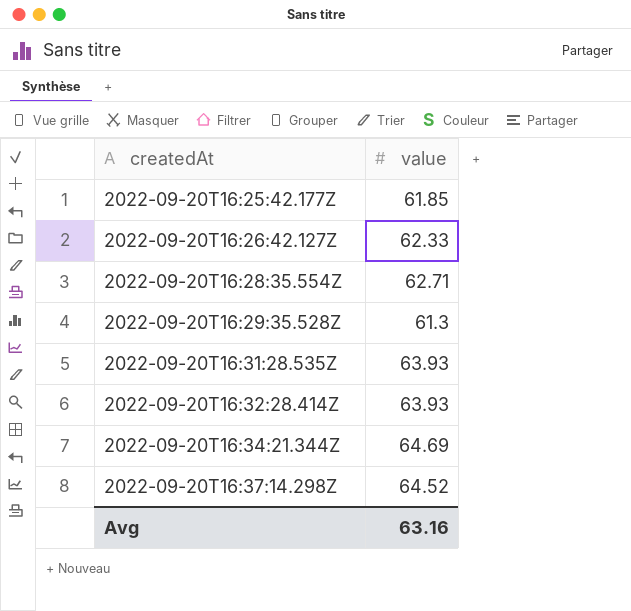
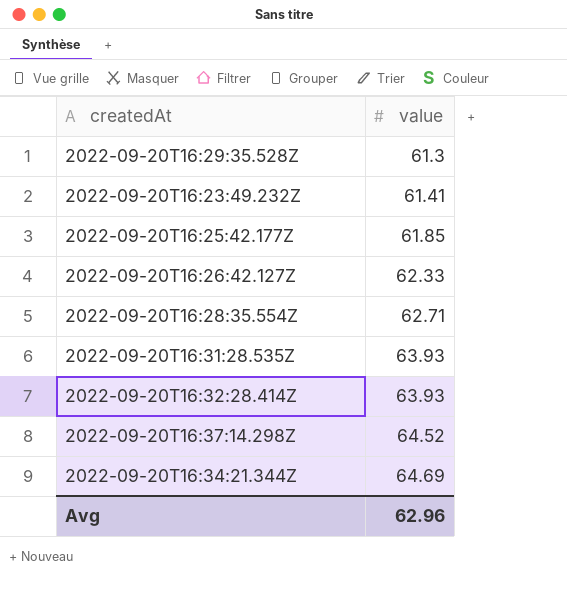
row order: createdAt ascending -> value ascending
row 2022-09-20T16:23:49.232Z: none -> 61.41
Avg | value: 63.16 -> 62.96

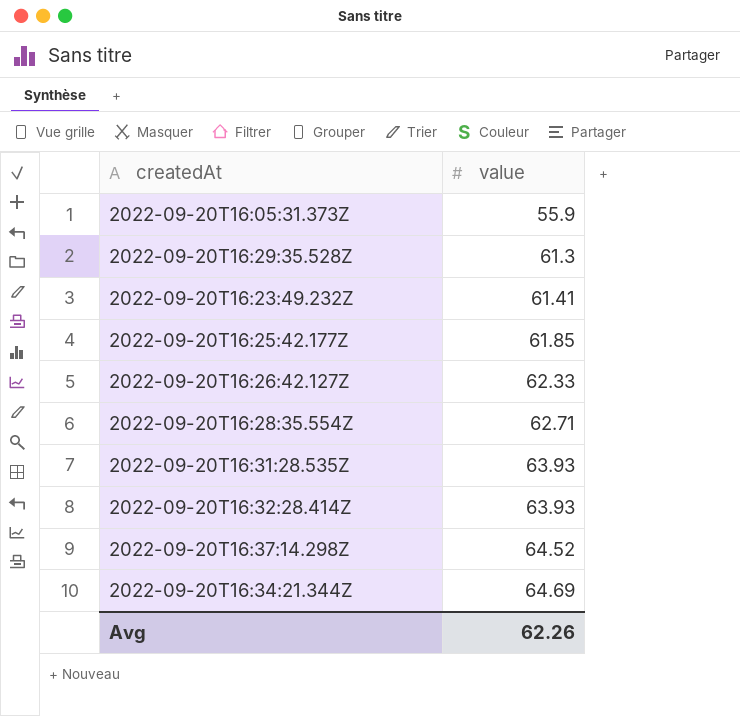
row 2022-09-20T16:05:31.373Z: none -> 55.9
Avg | value: 62.96 -> 62.26

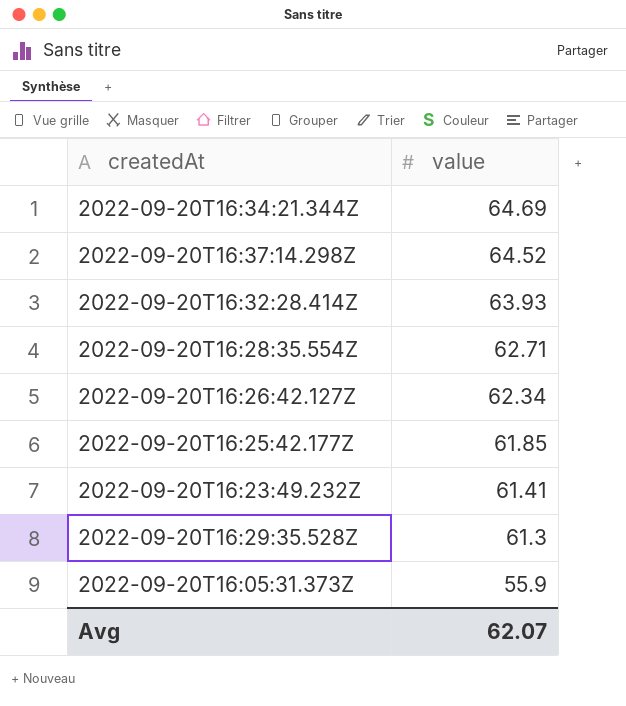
row order: value ascending -> value descending
row 2022-09-20T16:31:28.535Z: 63.93 -> none
2022-09-20T16:26:42.127Z | value: 62.33 -> 62.34
Avg | value: 62.26 -> 62.07

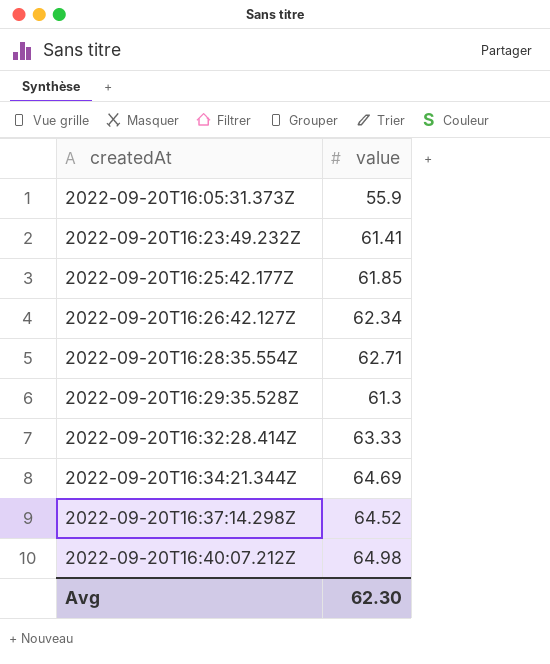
row order: value descending -> createdAt ascending
2022-09-20T16:32:28.414Z | value: 63.93 -> 63.33
row 2022-09-20T16:40:07.212Z: none -> 64.98
Avg | value: 62.07 -> 62.30

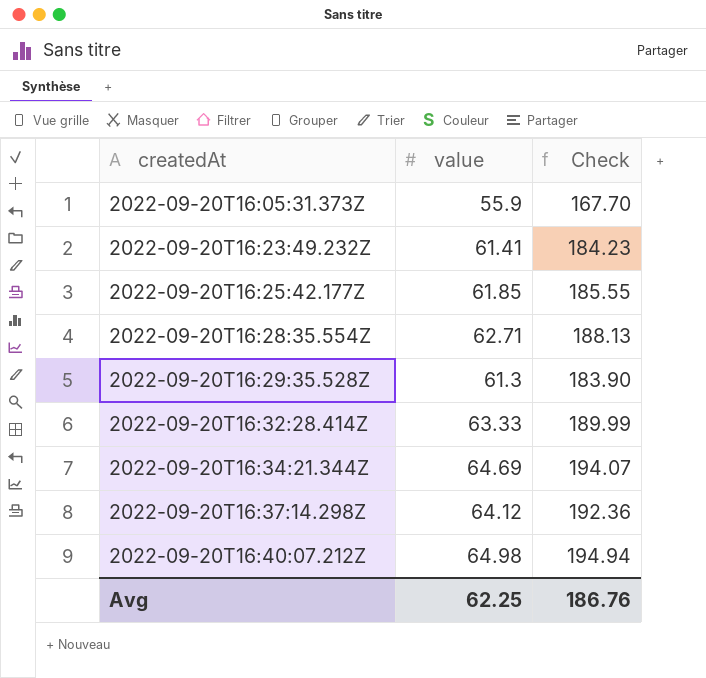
column Check | formula: none -> [value] * 3
row 2022-09-20T16:26:42.127Z: 62.34 -> none
2022-09-20T16:37:14.298Z | value: 64.52 -> 64.12
Avg | value: 62.30 -> 62.25

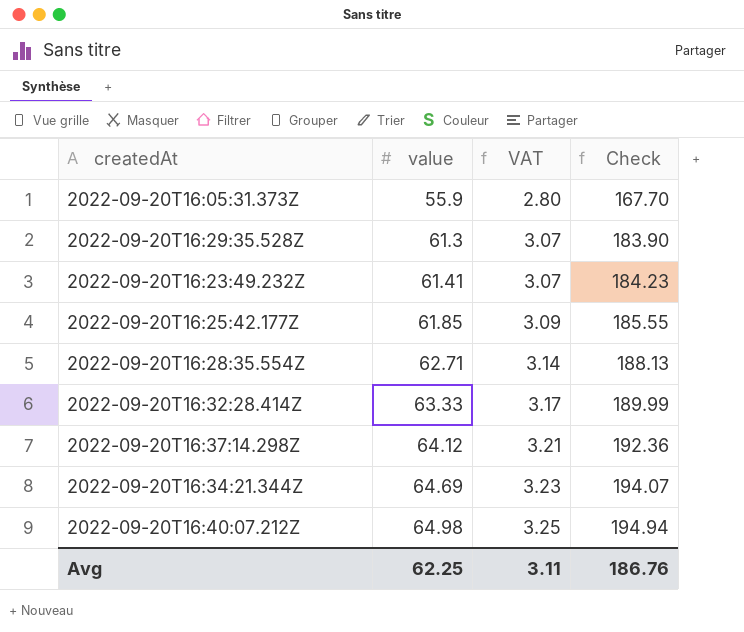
row order: createdAt ascending -> value ascending
column VAT | formula: none -> [value] * 0.05

